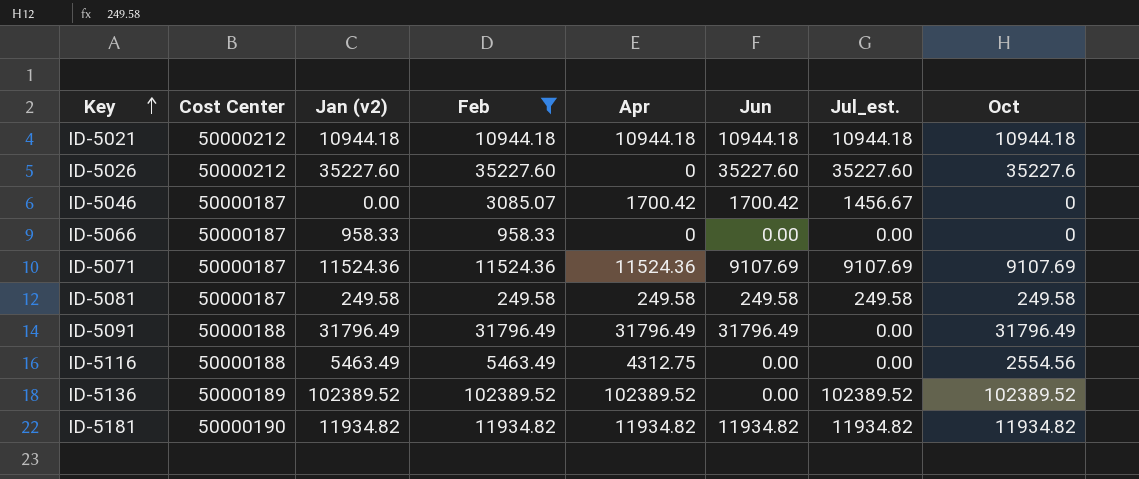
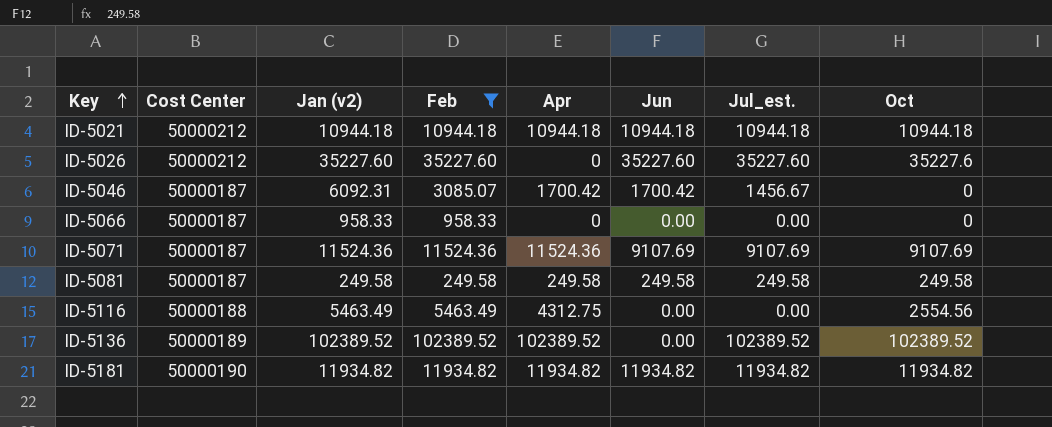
row ID-5091: 50000188 | 31796.49 | 31796.49 | 31796.49 | 31796.49 | 0.00 | 31796.49 -> none
ID-5046 | Jan (v2): 0.00 -> 6092.31

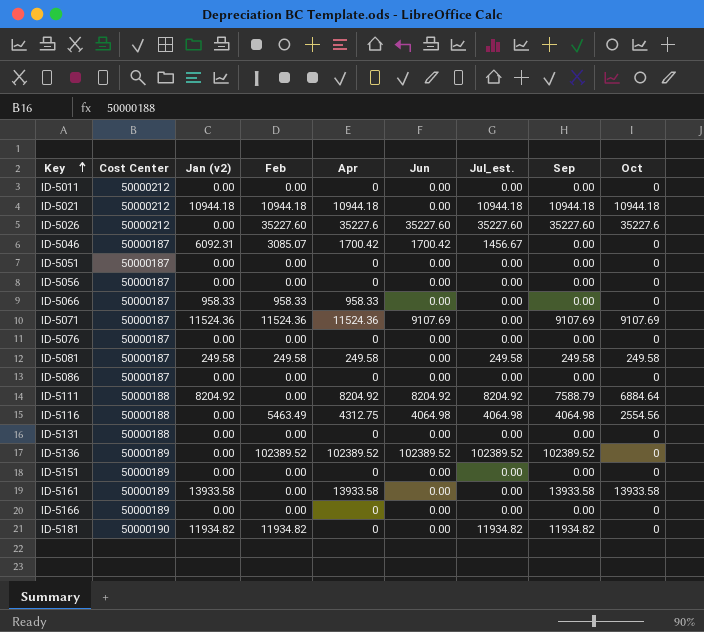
filter: Feb != 0.00 -> none
column Sep | position: none -> 8
ID-5021 | Jun: 10944.18 -> 0.00
ID-5026 | Jan (v2): 35227.60 -> 0.00
ID-5026 | Apr: 0 -> 35227.6
ID-5066 | Apr: 0 -> 958.33
ID-5071 | Jul_est.: 9107.69 -> 0.00
ID-5081 | Jun: 249.58 -> 0.00
ID-5116 | Jan (v2): 5463.49 -> 0.00
ID-5116 | Jun: 0.00 -> 4064.98
ID-5116 | Jul_est.: 0.00 -> 4064.98
ID-5136 | Jan (v2): 102389.52 -> 0.00
ID-5136 | Jun: 0.00 -> 102389.52
ID-5136 | Oct: 102389.52 -> 0
ID-5181 | Apr: 11934.82 -> 0
ID-5181 | Jun: 11934.82 -> 0.00
ID-5181 | Oct: 11934.82 -> 0

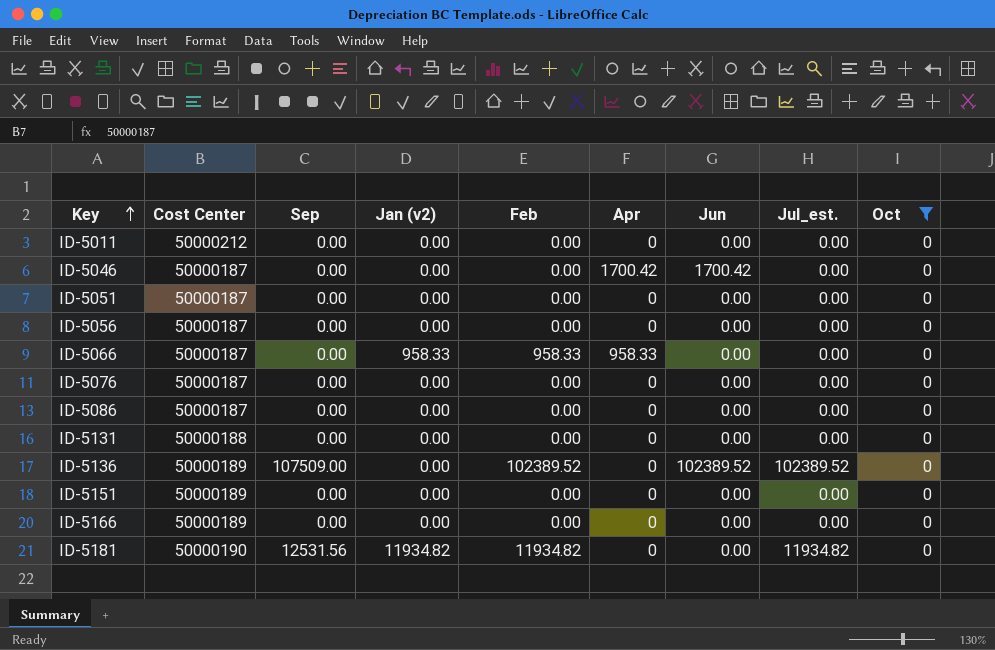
filter: none -> Oct = 0
column Sep | position: 8 -> 3
ID-5046 | Jan (v2): 6092.31 -> 0.00
ID-5046 | Feb: 3085.07 -> 0.00
ID-5046 | Jul_est.: 1456.67 -> 0.00
ID-5136 | Sep: 102389.52 -> 107509.00
ID-5136 | Apr: 102389.52 -> 0
ID-5181 | Sep: 11934.82 -> 12531.56

